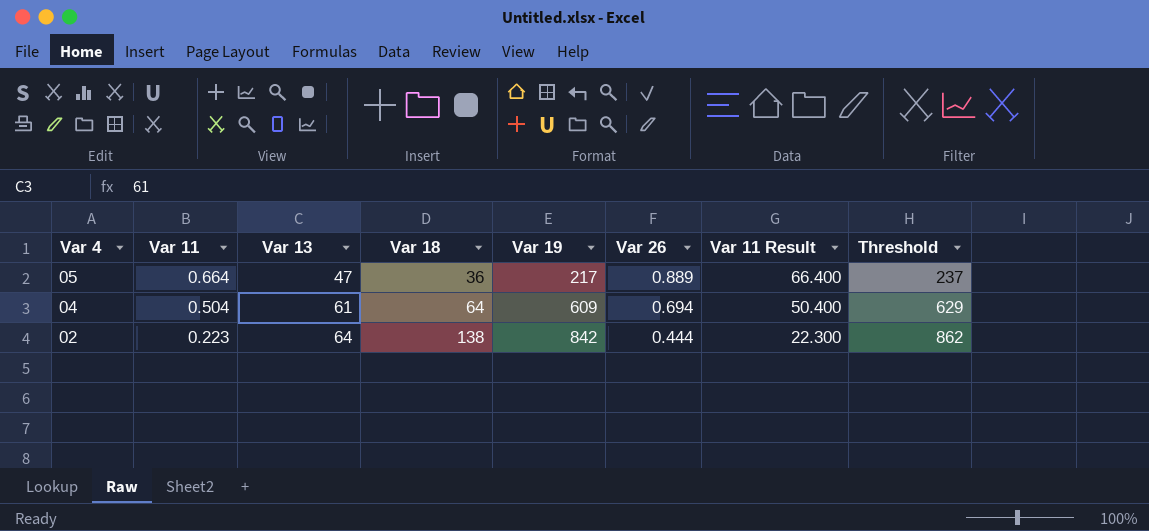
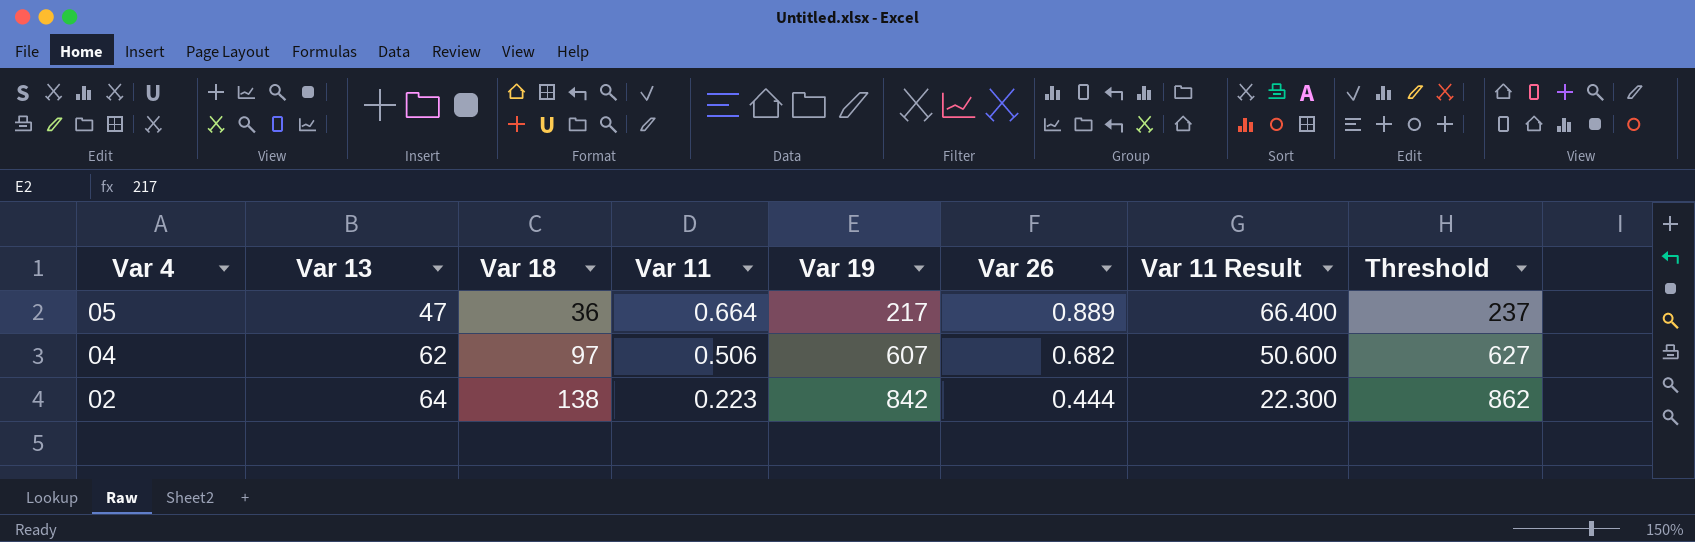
column Var 11 | position: 2 -> 4
04 | Var 13: 61 -> 62
04 | Var 18: 64 -> 97
04 | Var 11: 0.504 -> 0.506
04 | Var 19: 609 -> 607
04 | Var 26: 0.694 -> 0.682
04 | Var 11 Result: 50.400 -> 50.600
04 | Threshold: 629 -> 627

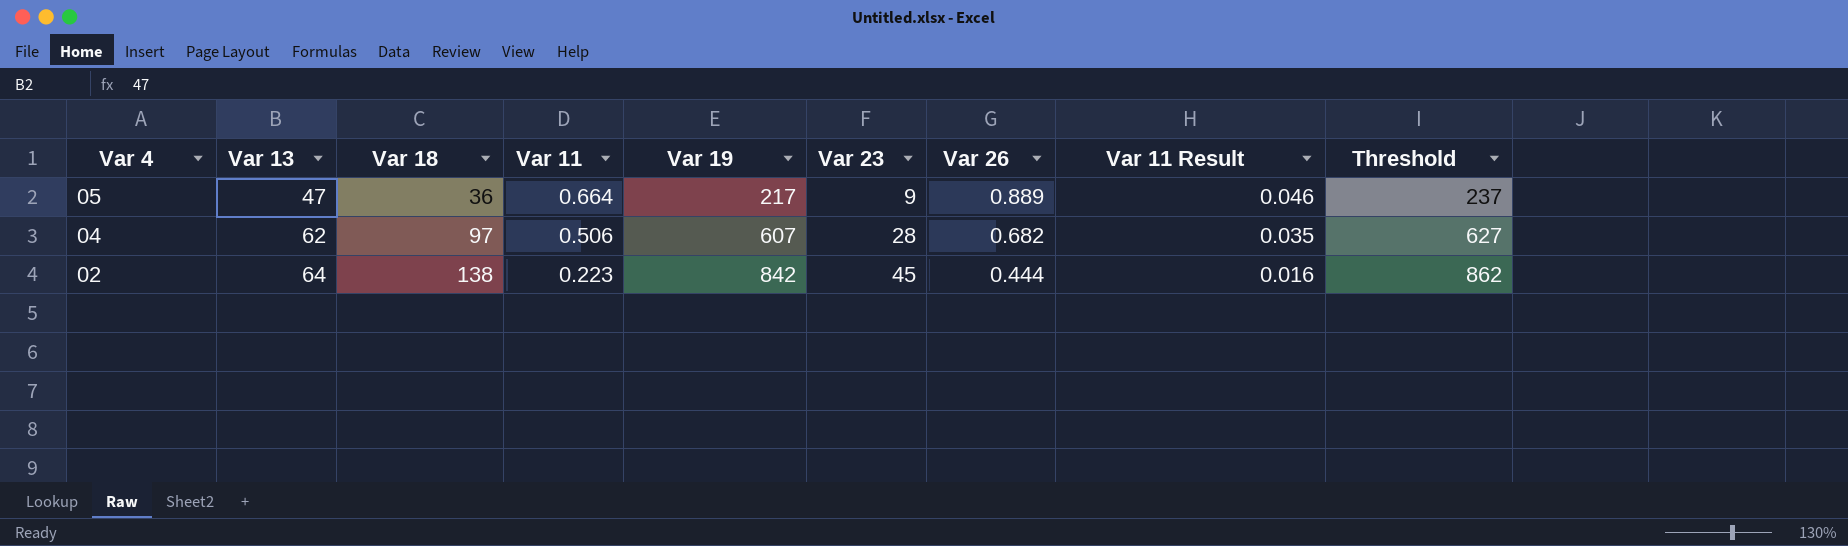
column Var 23 | position: none -> 6
column Var 11 Result | formula: [Var 11] * 100 -> [Var 11] * 0.07

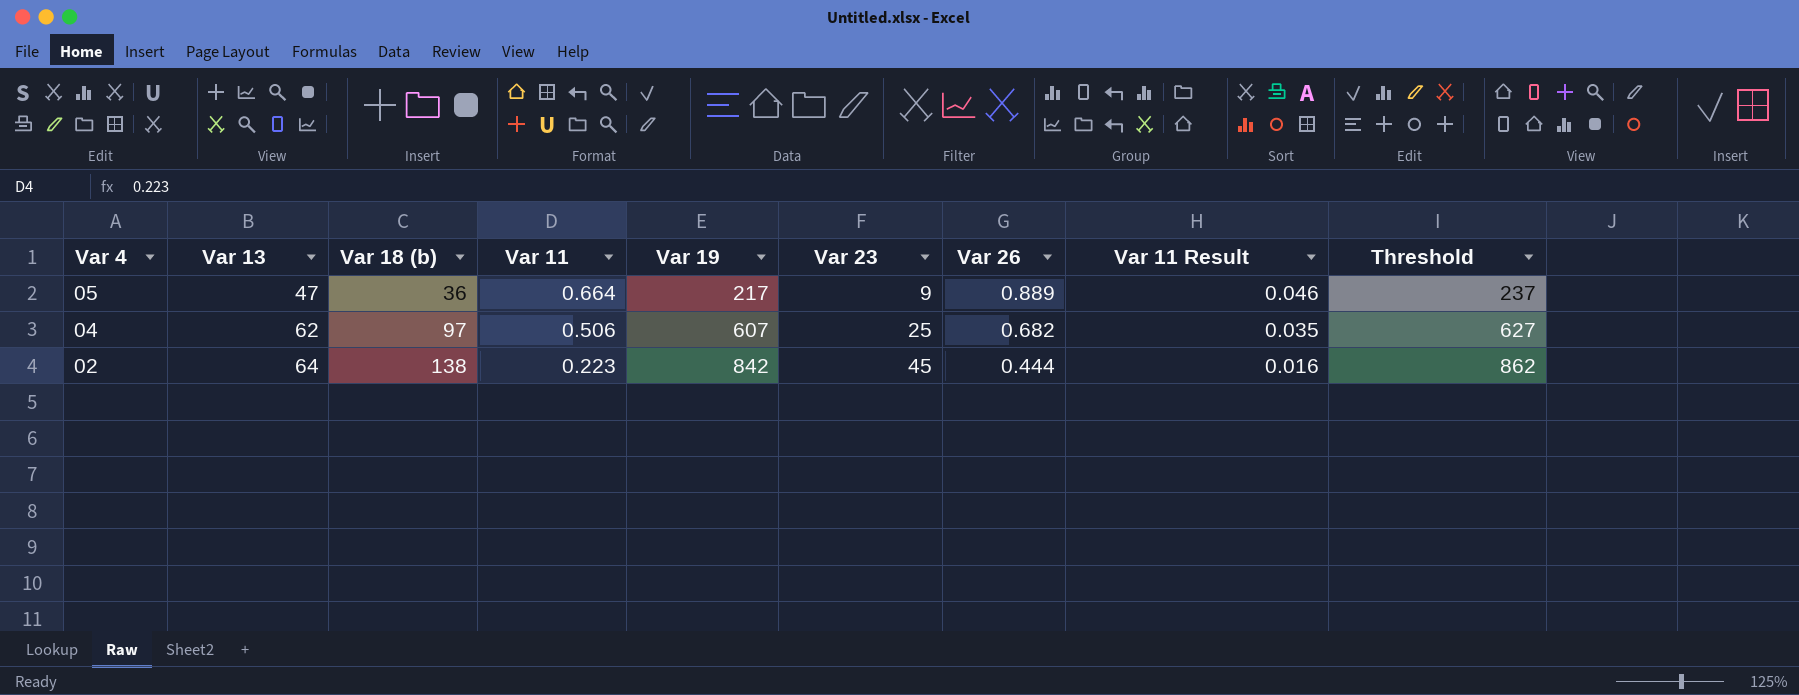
column name: Var 18 -> Var 18 (b)
04 | Var 23: 28 -> 25

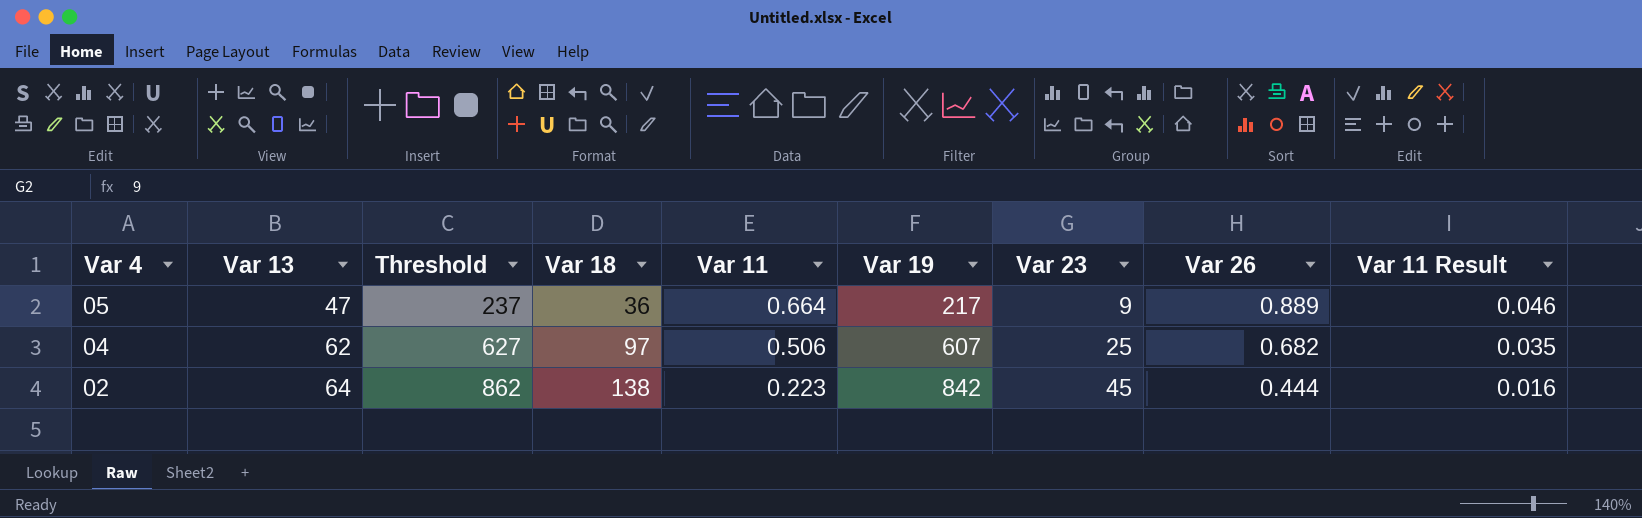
column Threshold | position: 9 -> 3
column name: Var 18 (b) -> Var 18

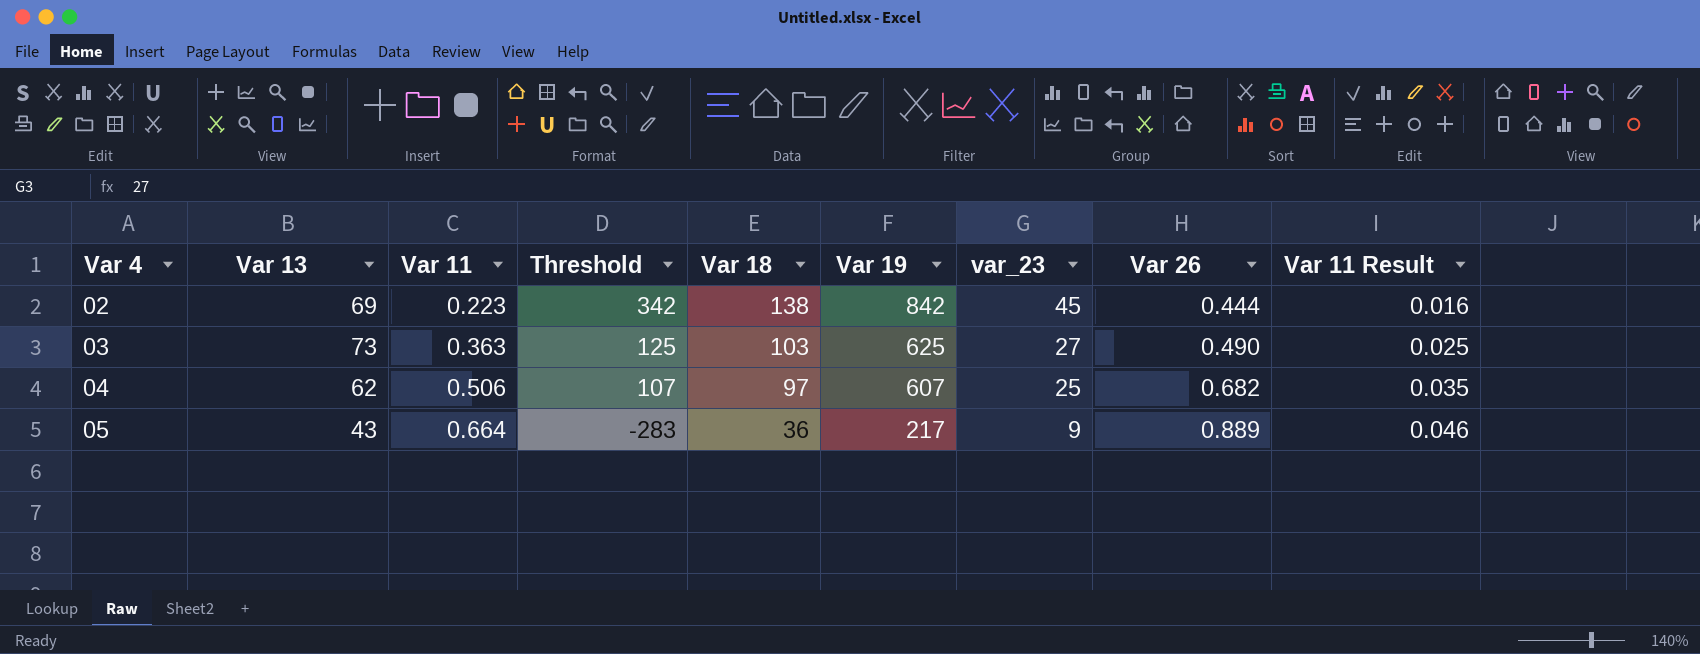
row order: Var 4 descending -> Var 4 ascending
column Var 11 | position: 5 -> 3
column Threshold | formula: [Var 19] + 20 -> [Var 19] - 500
column name: Var 23 -> var_23
02 | Var 13: 64 -> 69
row 03: none -> 73 | 0.363 | 125 | 103 | 625 | 27 | 0.490 | 0.025
05 | Var 13: 47 -> 43

